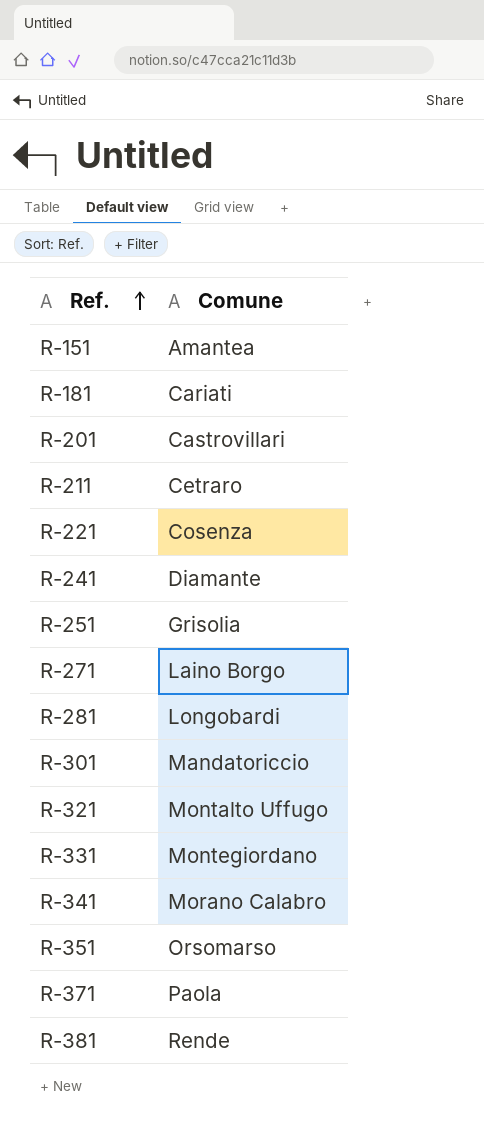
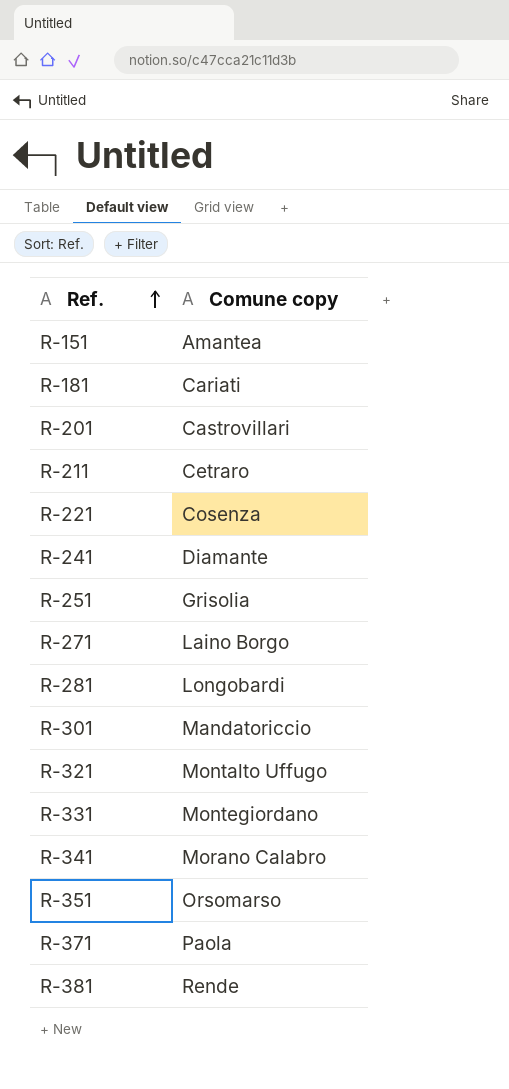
column name: Comune -> Comune copy

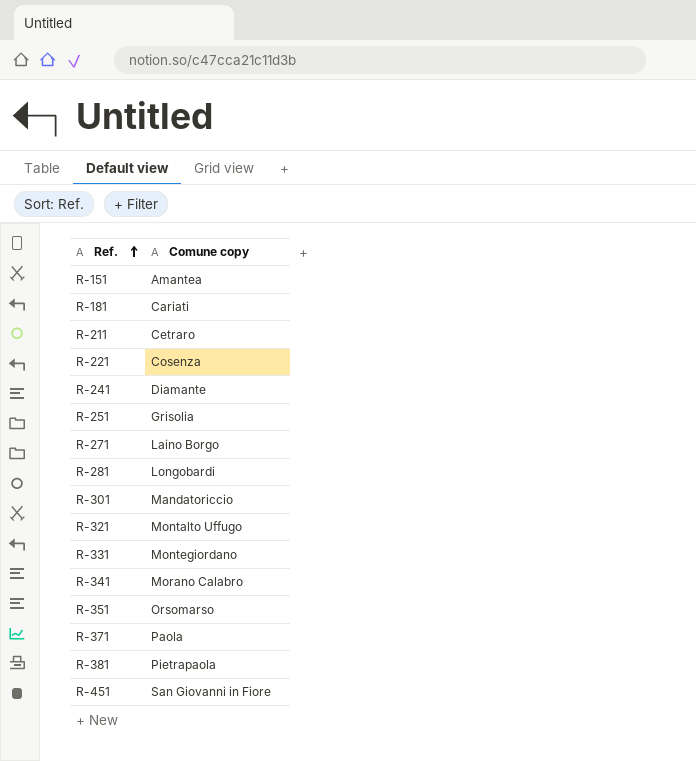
row R-201: Castrovillari -> none
R-381 | Comune copy: Rende -> Pietrapaola
row R-451: none -> San Giovanni in Fiore

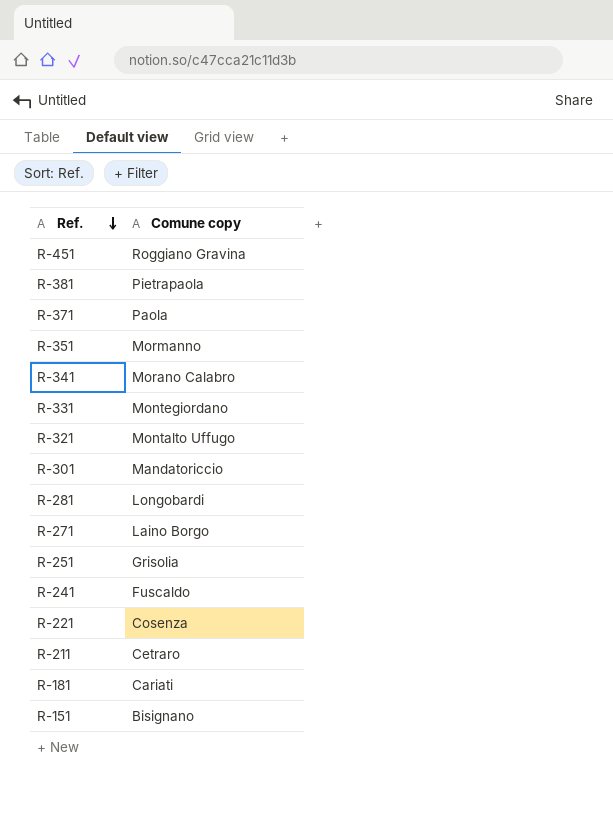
row order: Ref. ascending -> Ref. descending
R-451 | Comune copy: San Giovanni in Fiore -> Roggiano Gravina
R-351 | Comune copy: Orsomarso -> Mormanno
R-241 | Comune copy: Diamante -> Fuscaldo
R-151 | Comune copy: Amantea -> Bisignano

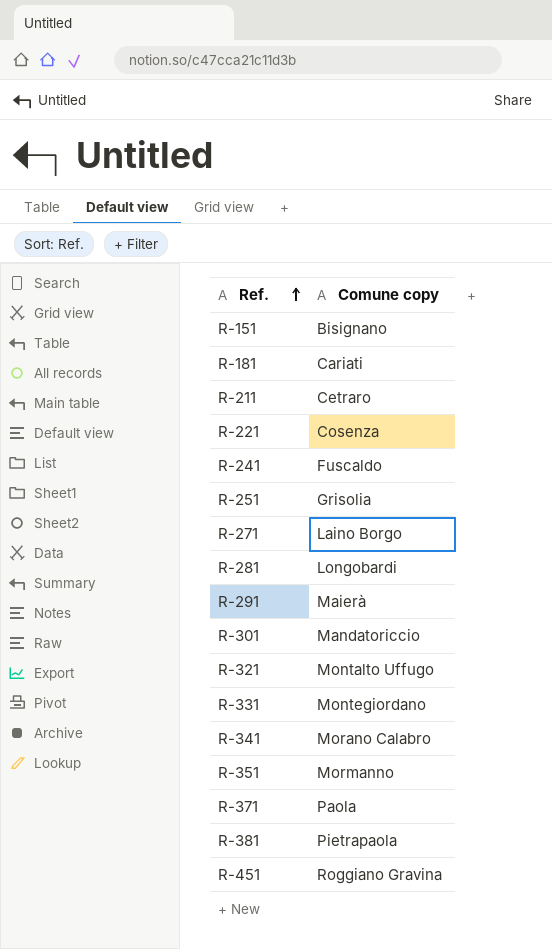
row order: Ref. descending -> Ref. ascending
row R-291: none -> Maierà

